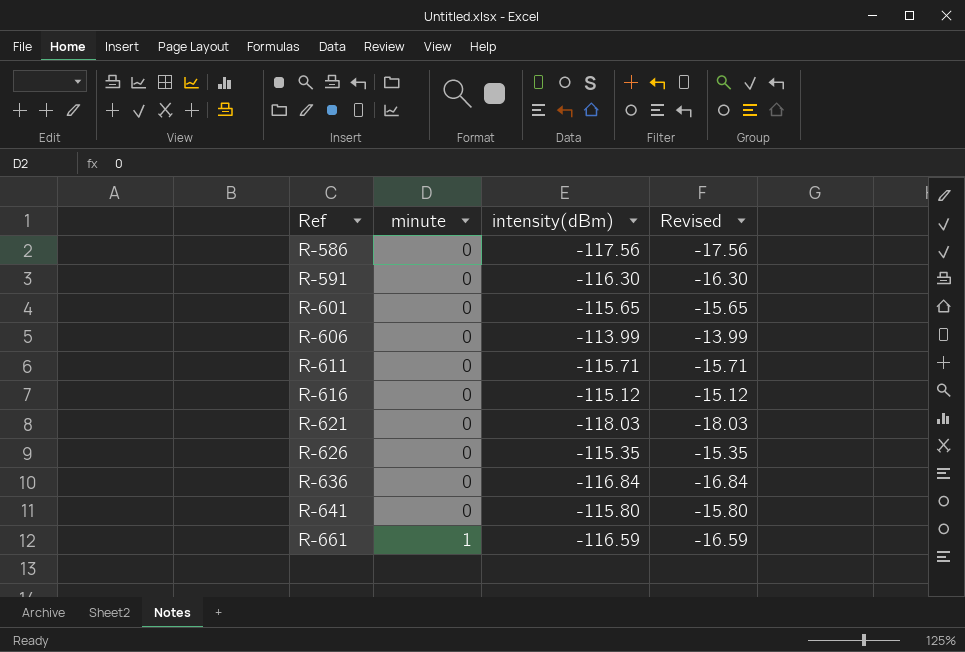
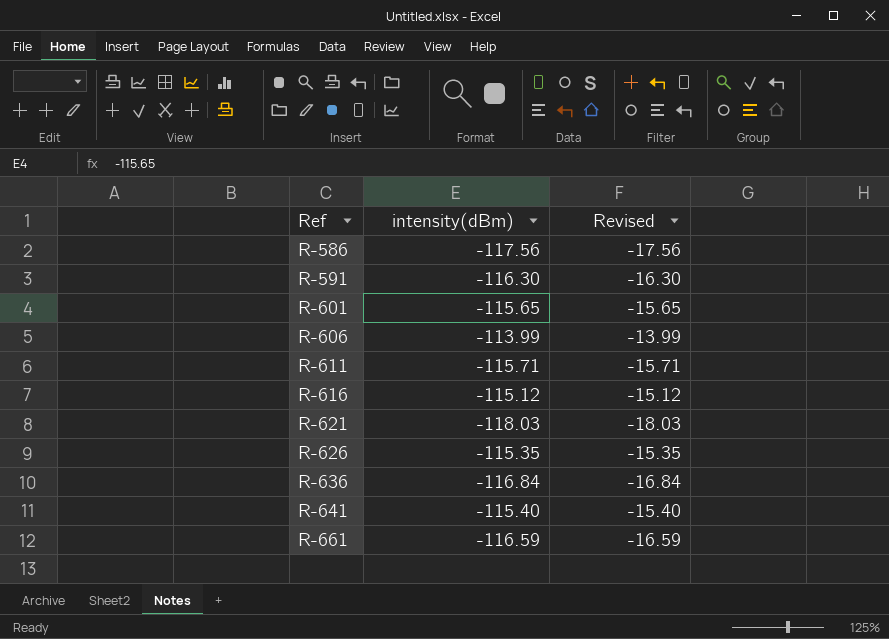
column minute | position: 2 -> none
R-641 | intensity(dBm): -115.80 -> -115.40
R-641 | Revised: -15.80 -> -15.40

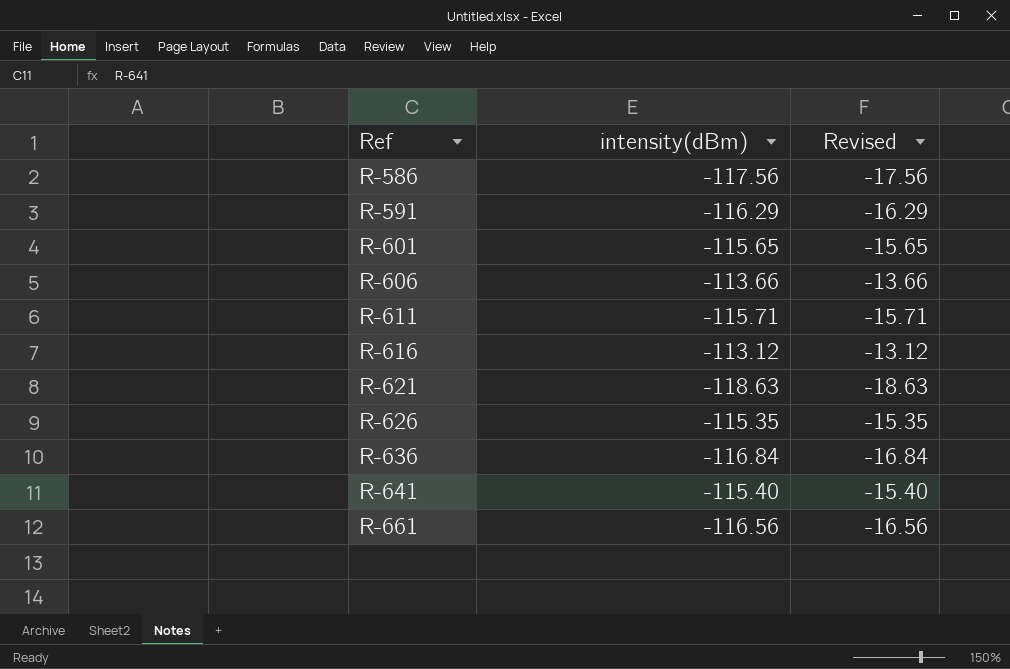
R-591 | intensity(dBm): -116.30 -> -116.29
R-591 | Revised: -16.30 -> -16.29
R-606 | intensity(dBm): -113.99 -> -113.66
R-606 | Revised: -13.99 -> -13.66
R-616 | intensity(dBm): -115.12 -> -113.12
R-616 | Revised: -15.12 -> -13.12
R-621 | intensity(dBm): -118.03 -> -118.63
R-621 | Revised: -18.03 -> -18.63
R-661 | intensity(dBm): -116.59 -> -116.56
R-661 | Revised: -16.59 -> -16.56

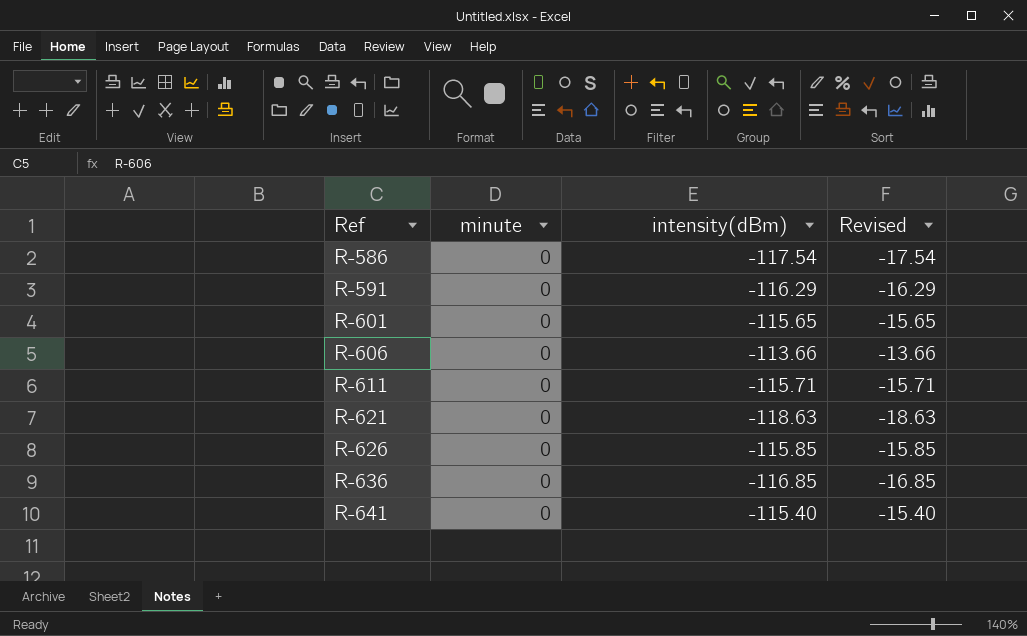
column minute | position: none -> 2
row R-616: -113.12 | -13.12 -> none
row R-661: -116.56 | -16.56 -> none
R-586 | intensity(dBm): -117.56 -> -117.54
R-586 | Revised: -17.56 -> -17.54
R-626 | intensity(dBm): -115.35 -> -115.85
R-626 | Revised: -15.35 -> -15.85
R-636 | intensity(dBm): -116.84 -> -116.85
R-636 | Revised: -16.84 -> -16.85

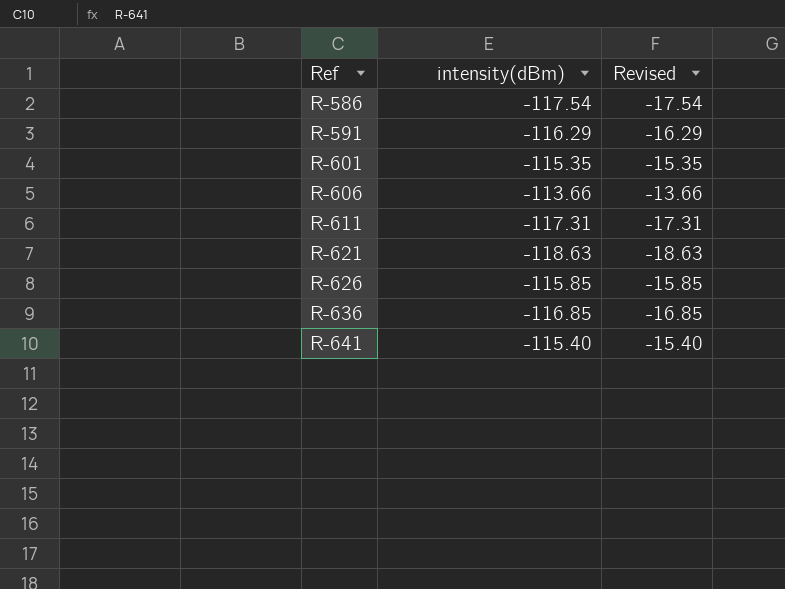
column minute | position: 2 -> none
R-601 | intensity(dBm): -115.65 -> -115.35
R-601 | Revised: -15.65 -> -15.35
R-611 | intensity(dBm): -115.71 -> -117.31
R-611 | Revised: -15.71 -> -17.31

